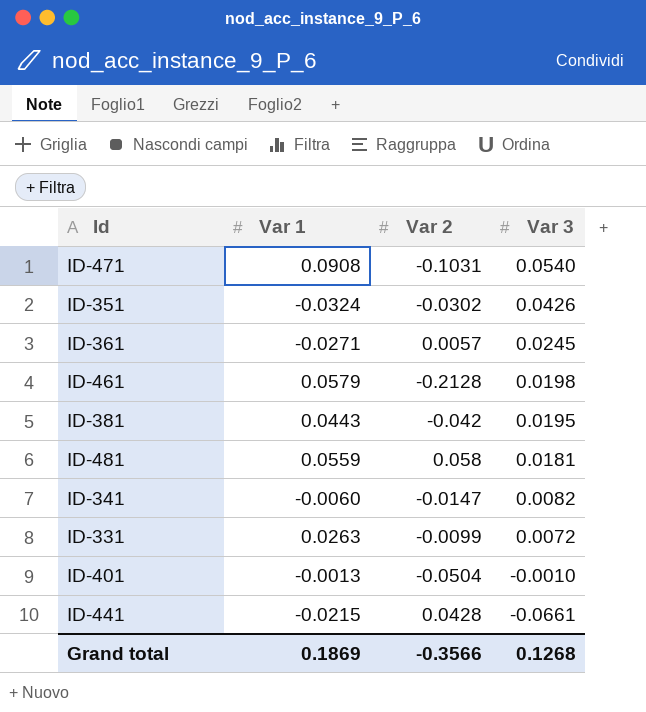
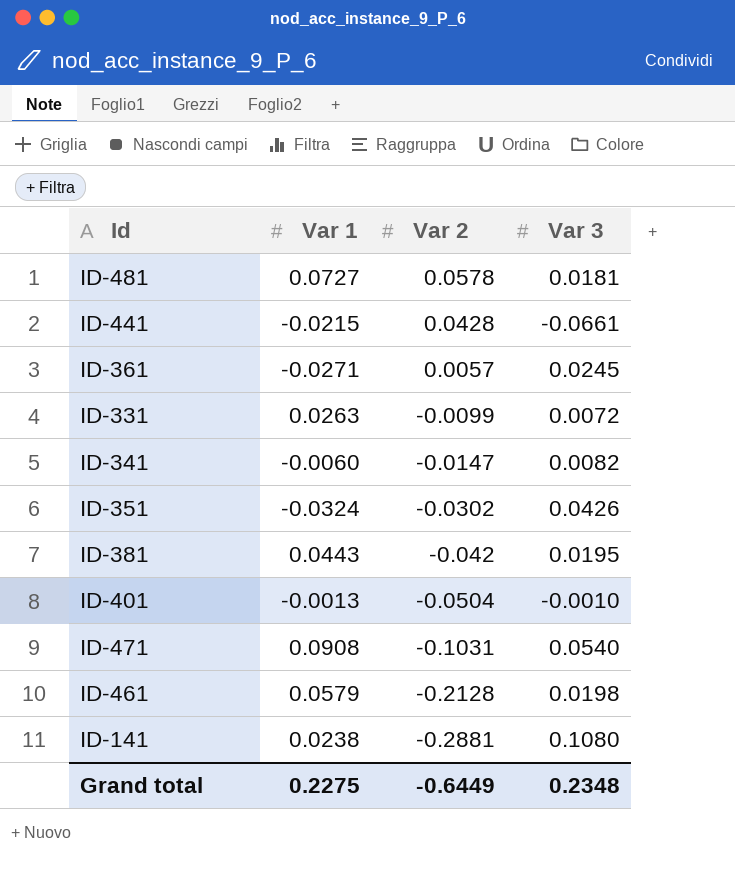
row order: Var 3 descending -> Var 2 descending
ID-481 | Var 1: 0.0559 -> 0.0727
ID-481 | Var 2: 0.058 -> 0.0578
row ID-141: none -> 0.0238 | -0.2881 | 0.1080
Grand total | Var 1: 0.1869 -> 0.2275
Grand total | Var 2: -0.3566 -> -0.6449
Grand total | Var 3: 0.1268 -> 0.2348

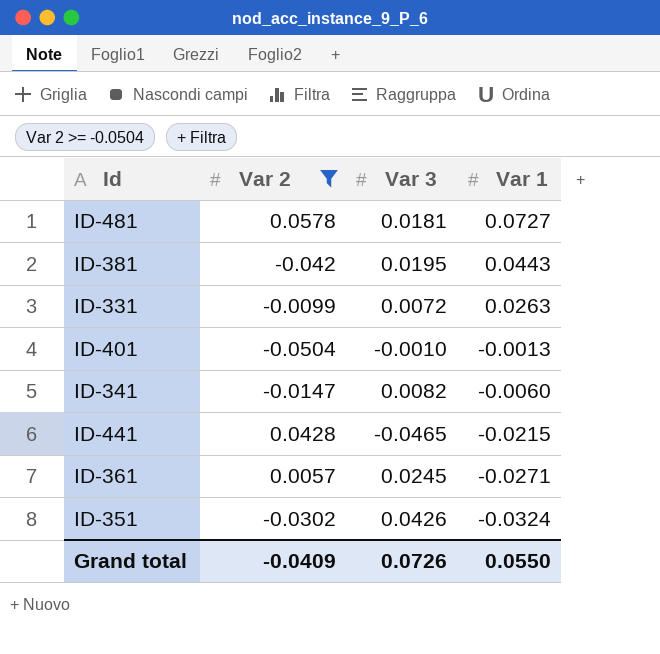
filter: none -> Var 2 >= -0.0504
row order: Var 2 descending -> Var 1 descending
column Var 1 | position: 2 -> 4
ID-441 | Var 3: -0.0661 -> -0.0465
Grand total | Var 2: -0.6449 -> -0.0409
Grand total | Var 3: 0.2348 -> 0.0726
Grand total | Var 1: 0.2275 -> 0.0550

